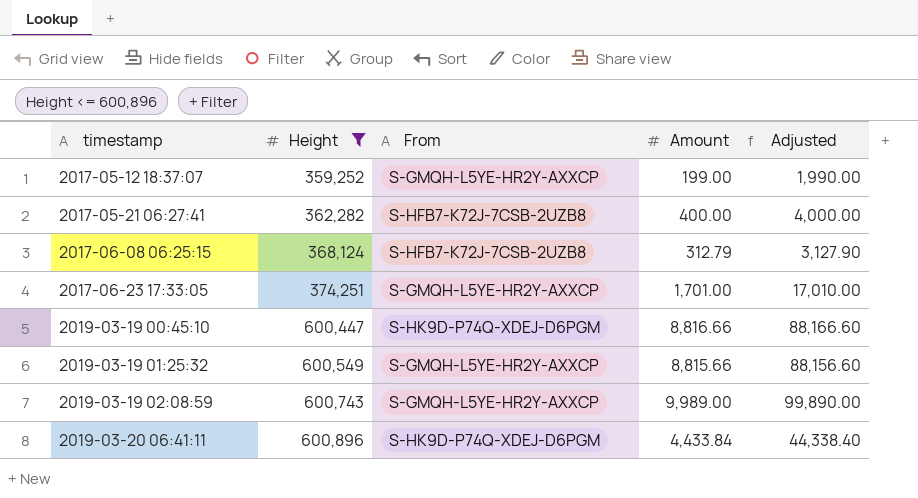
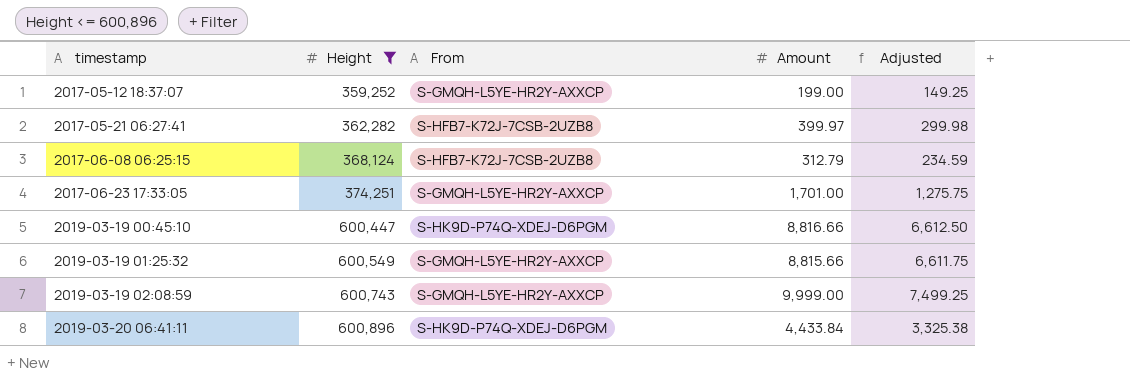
column Adjusted | formula: [Amount] * 10 -> [Amount] * 0.75
2017-05-21 06:27:41 | Amount: 400.00 -> 399.97
2019-03-19 02:08:59 | Amount: 9,989.00 -> 9,999.00

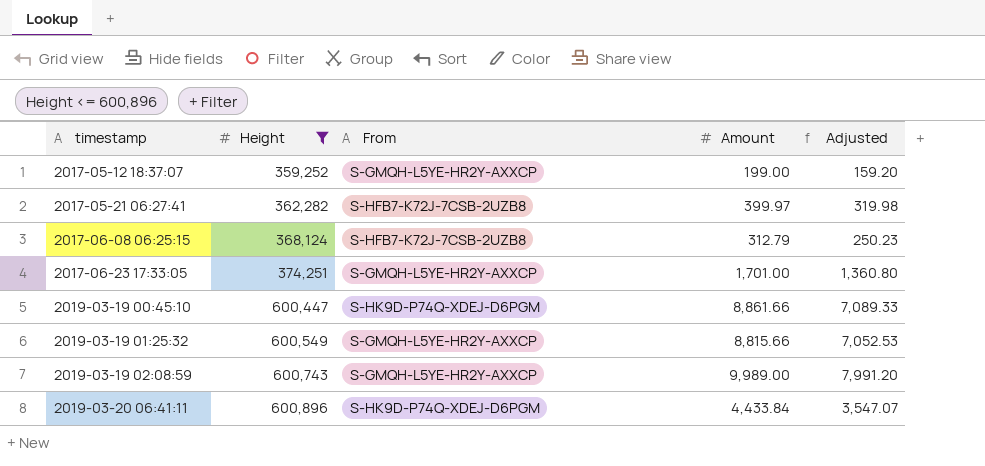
column Adjusted | formula: [Amount] * 0.75 -> [Amount] * 0.8
2019-03-19 00:45:10 | Amount: 8,816.66 -> 8,861.66
2019-03-19 02:08:59 | Amount: 9,999.00 -> 9,989.00

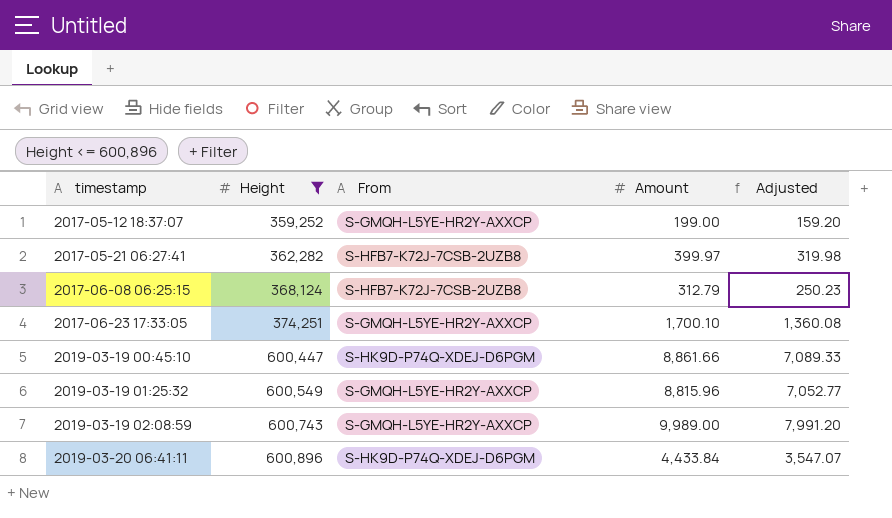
2017-06-23 17:33:05 | Amount: 1,701.00 -> 1,700.10
2017-06-23 17:33:05 | Adjusted: 1,360.80 -> 1,360.08
2019-03-19 01:25:32 | Amount: 8,815.66 -> 8,815.96
2019-03-19 01:25:32 | Adjusted: 7,052.53 -> 7,052.77

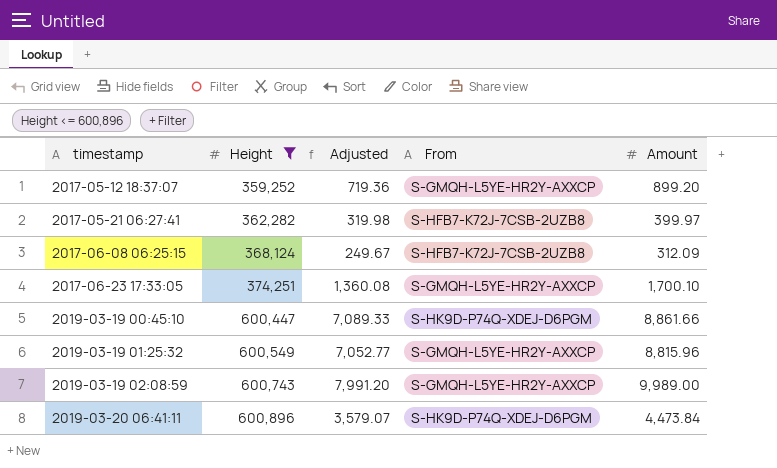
column Adjusted | position: 5 -> 3
2017-05-12 18:37:07 | Adjusted: 159.20 -> 719.36
2017-05-12 18:37:07 | Amount: 199.00 -> 899.20
2017-06-08 06:25:15 | Adjusted: 250.23 -> 249.67
2017-06-08 06:25:15 | Amount: 312.79 -> 312.09
2019-03-20 06:41:11 | Adjusted: 3,547.07 -> 3,579.07
2019-03-20 06:41:11 | Amount: 4,433.84 -> 4,473.84

